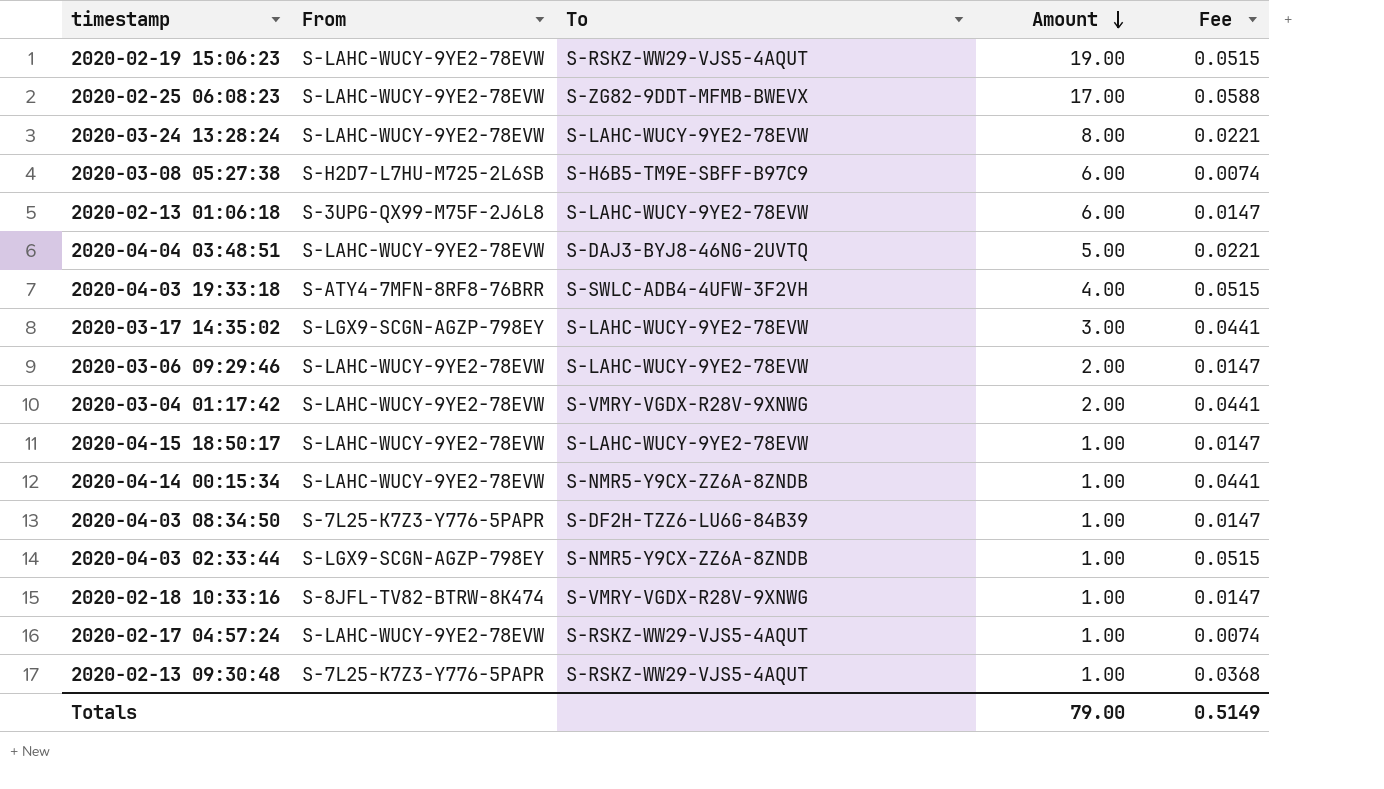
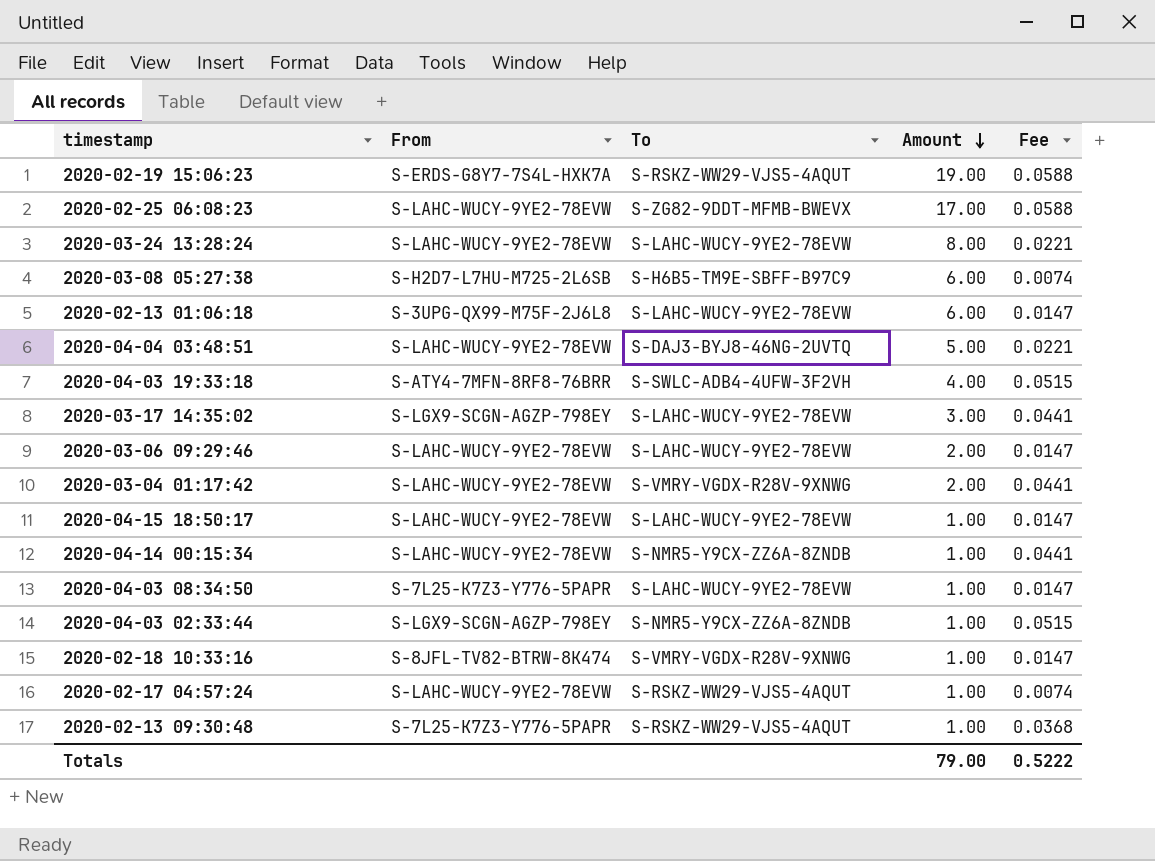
2020-02-19 15:06:23 | From: S-LAHC-WUCY-9YE2-78EVW -> S-ERDS-G8Y7-7S4L-HXK7A
2020-02-19 15:06:23 | Fee: 0.0515 -> 0.0588
2020-04-03 08:34:50 | To: S-DF2H-TZZ6-LU6G-84B39 -> S-LAHC-WUCY-9YE2-78EVW
Totals | Fee: 0.5149 -> 0.5222

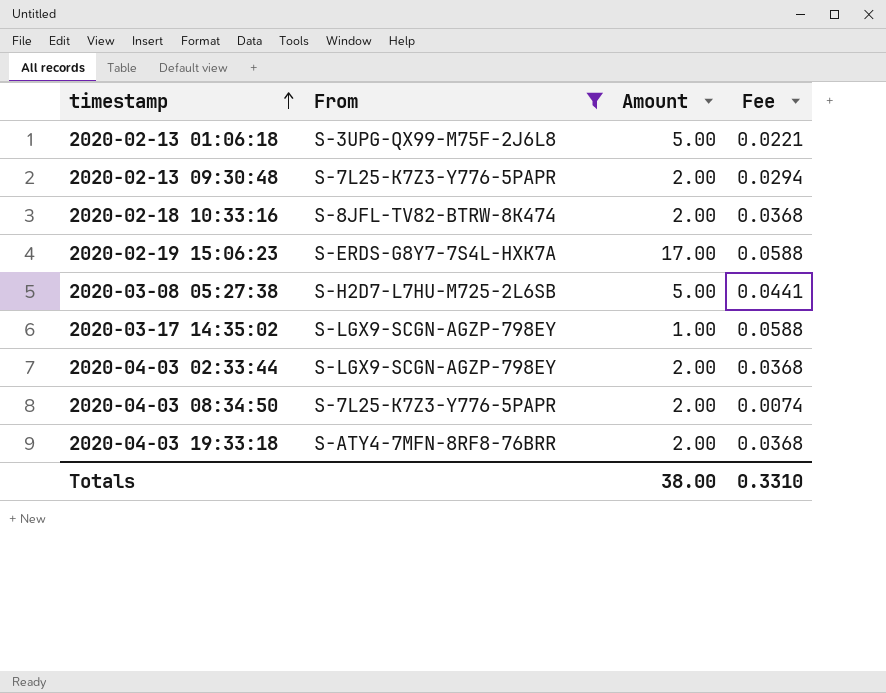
filter: none -> From != S-LAHC-WUCY-9YE2-78EVW
row order: Amount descending -> timestamp ascending
column To | position: 3 -> none
2020-02-13 01:06:18 | Amount: 6.00 -> 5.00
2020-02-13 01:06:18 | Fee: 0.0147 -> 0.0221
2020-02-13 09:30:48 | Amount: 1.00 -> 2.00
2020-02-13 09:30:48 | Fee: 0.0368 -> 0.0294
2020-02-18 10:33:16 | Amount: 1.00 -> 2.00
2020-02-18 10:33:16 | Fee: 0.0147 -> 0.0368
2020-02-19 15:06:23 | Amount: 19.00 -> 17.00
2020-03-08 05:27:38 | Amount: 6.00 -> 5.00
2020-03-08 05:27:38 | Fee: 0.0074 -> 0.0441
2020-03-17 14:35:02 | Amount: 3.00 -> 1.00
2020-03-17 14:35:02 | Fee: 0.0441 -> 0.0588
2020-04-03 02:33:44 | Amount: 1.00 -> 2.00
2020-04-03 02:33:44 | Fee: 0.0515 -> 0.0368
2020-04-03 08:34:50 | Amount: 1.00 -> 2.00
2020-04-03 08:34:50 | Fee: 0.0147 -> 0.0074
2020-04-03 19:33:18 | Amount: 4.00 -> 2.00
2020-04-03 19:33:18 | Fee: 0.0515 -> 0.0368
Totals | Amount: 79.00 -> 38.00
Totals | Fee: 0.5222 -> 0.3310

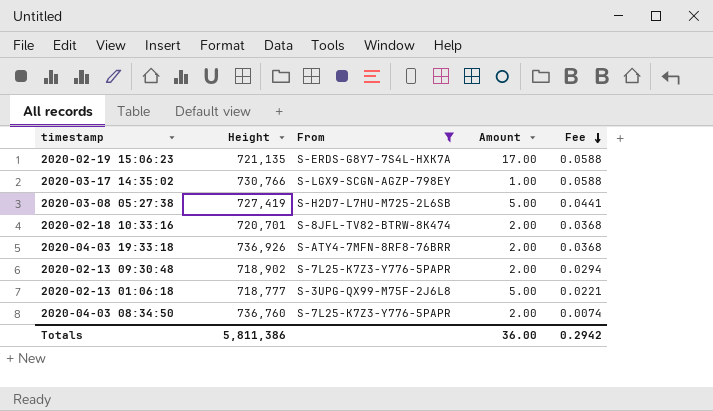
row order: timestamp ascending -> Fee descending
column Height | position: none -> 2
row 2020-04-03 02:33:44: S-LGX9-SCGN-AGZP-798EY | 2.00 | 0.0368 -> none
Totals | Amount: 38.00 -> 36.00
Totals | Fee: 0.3310 -> 0.2942

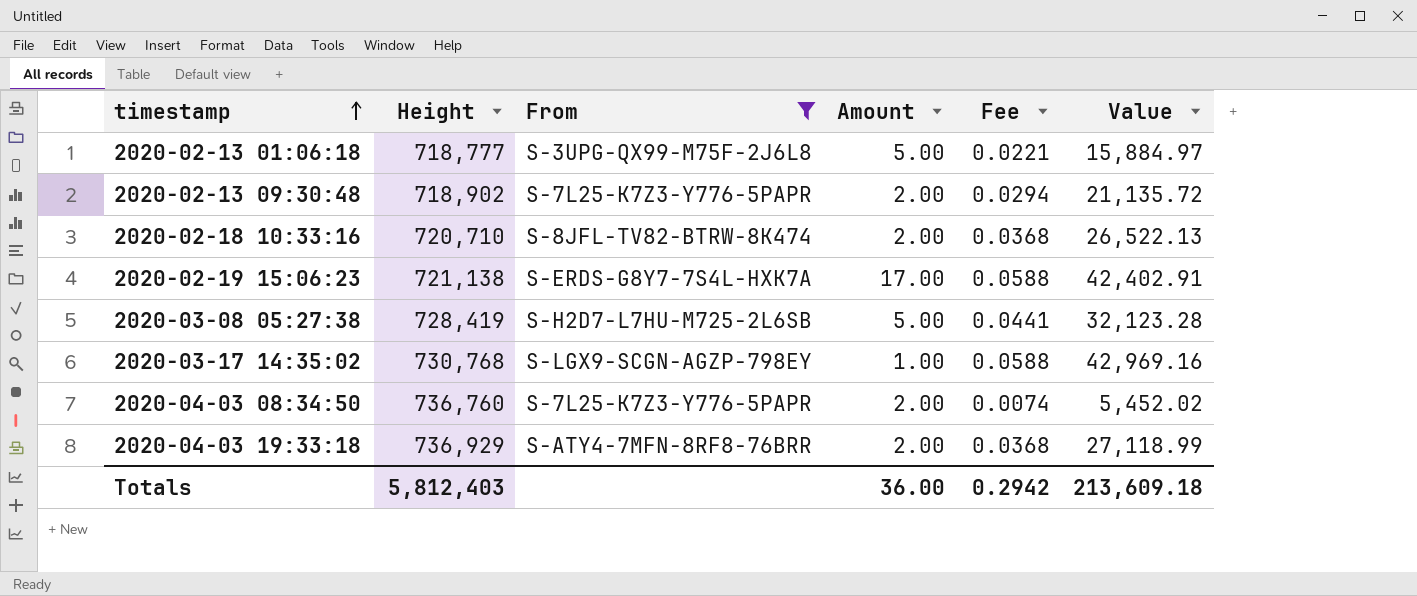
row order: Fee descending -> timestamp ascending
column Value | formula: none -> [Height] * [Fee]
2020-02-18 10:33:16 | Height: 720,701 -> 720,710
2020-02-19 15:06:23 | Height: 721,135 -> 721,138
2020-03-08 05:27:38 | Height: 727,419 -> 728,419
2020-03-17 14:35:02 | Height: 730,766 -> 730,768
2020-04-03 19:33:18 | Height: 736,926 -> 736,929
Totals | Height: 5,811,386 -> 5,812,403

